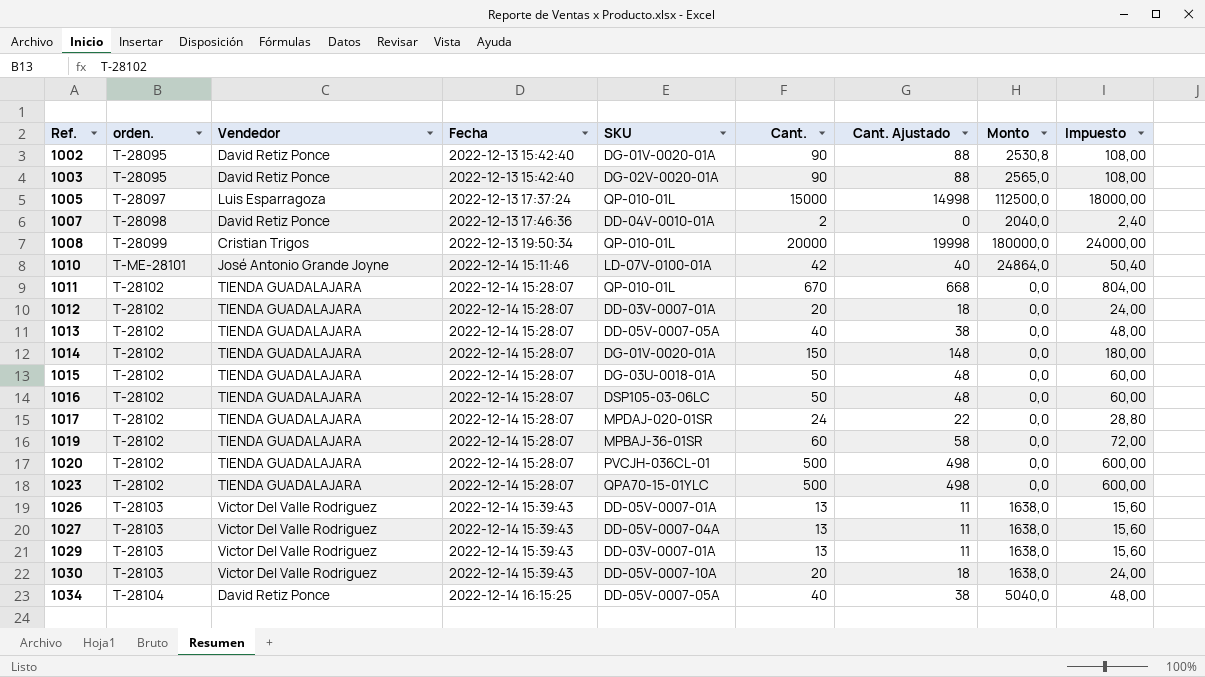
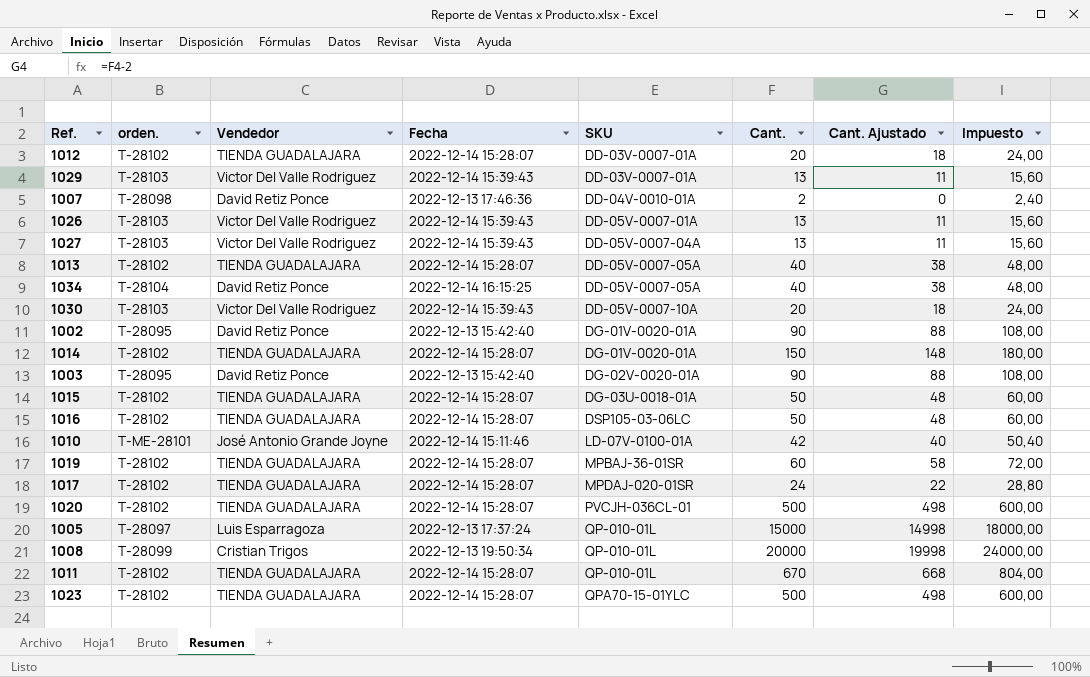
row order: Ref. ascending -> SKU ascending
column Monto | position: 8 -> none

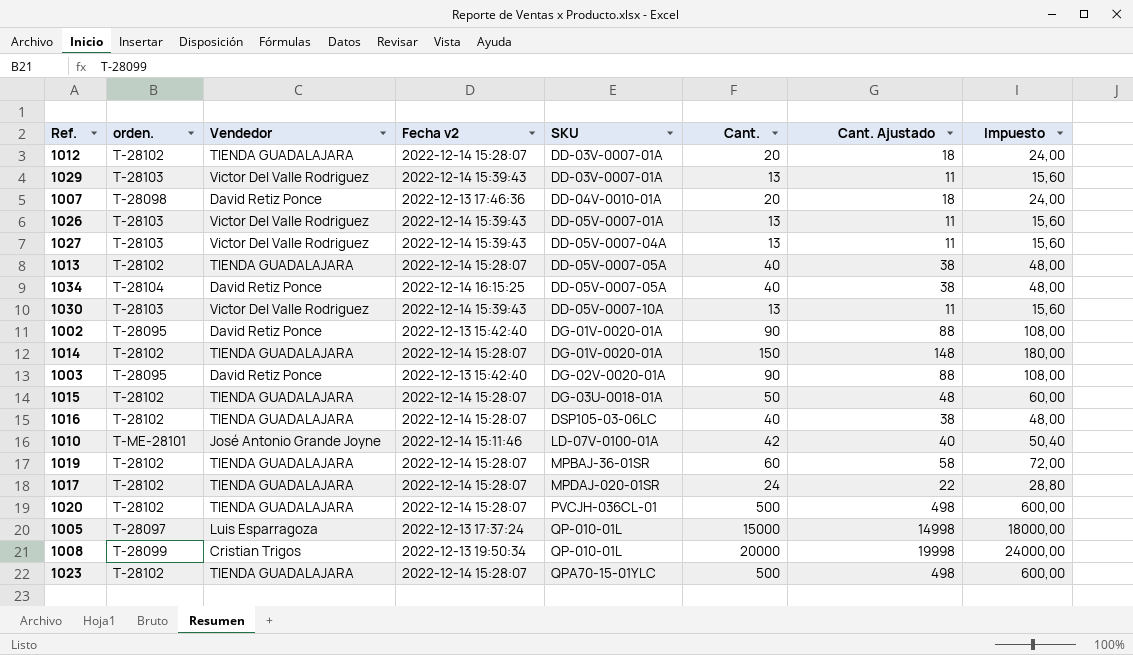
column name: Fecha -> Fecha v2
row 1011: T-28102 | TIENDA GUADALAJARA | 2022-12-14 15:28:07 | QP-010-01L | 670 | 668 | 804,00 -> none
1007 | Cant.: 2 -> 20
1007 | Cant. Ajustado: 0 -> 18
1007 | Impuesto: 2,40 -> 24,00
1030 | Cant.: 20 -> 13
1030 | Cant. Ajustado: 18 -> 11
1030 | Impuesto: 24,00 -> 15,60
1016 | Cant.: 50 -> 40
1016 | Cant. Ajustado: 48 -> 38
1016 | Impuesto: 60,00 -> 48,00

